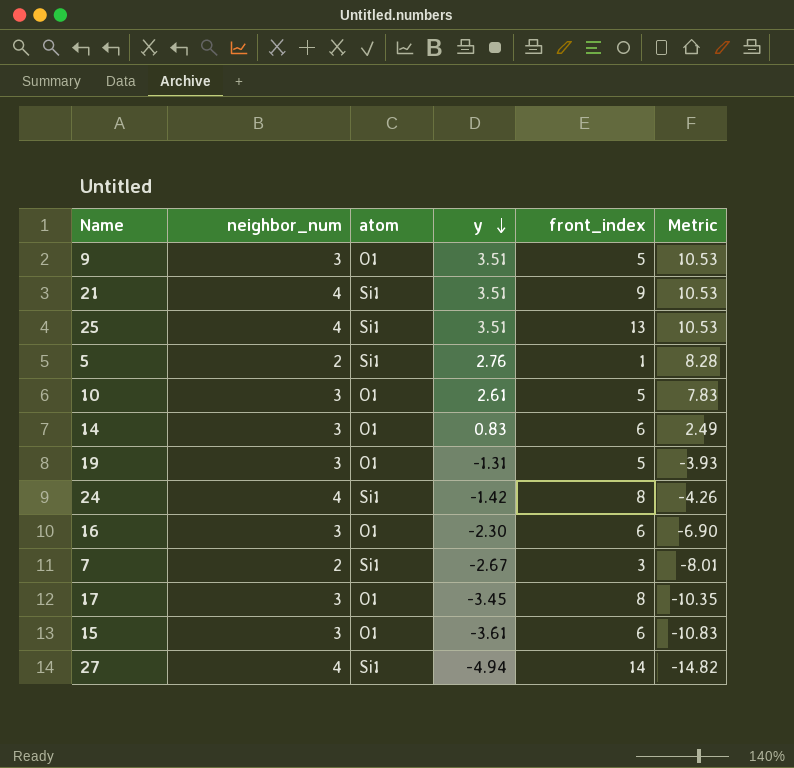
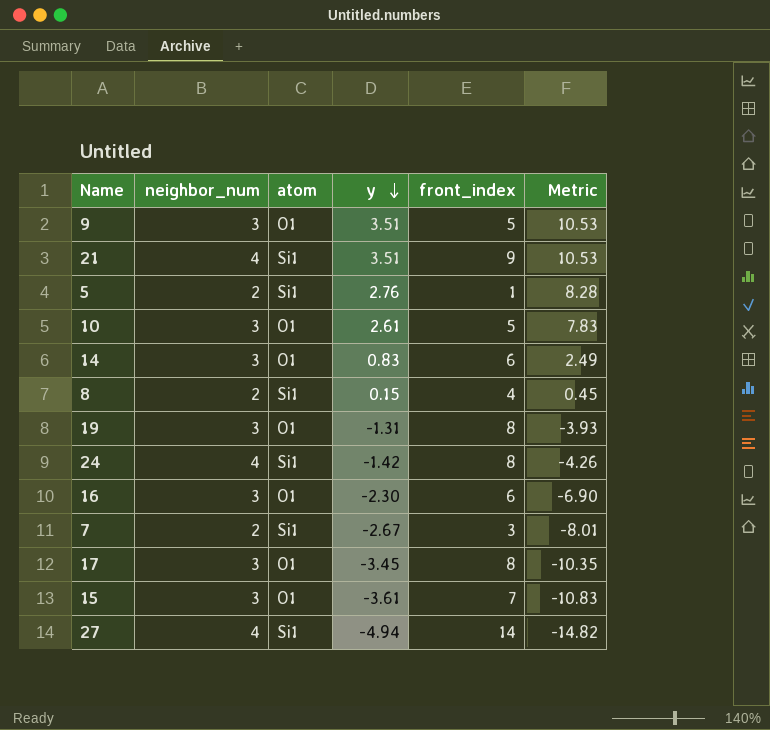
row 25: 4 | Si1 | 3.51 | 13 | 10.53 -> none
row 8: none -> 2 | Si1 | 0.15 | 4 | 0.45
19 | front_index: 5 -> 8
15 | front_index: 6 -> 7

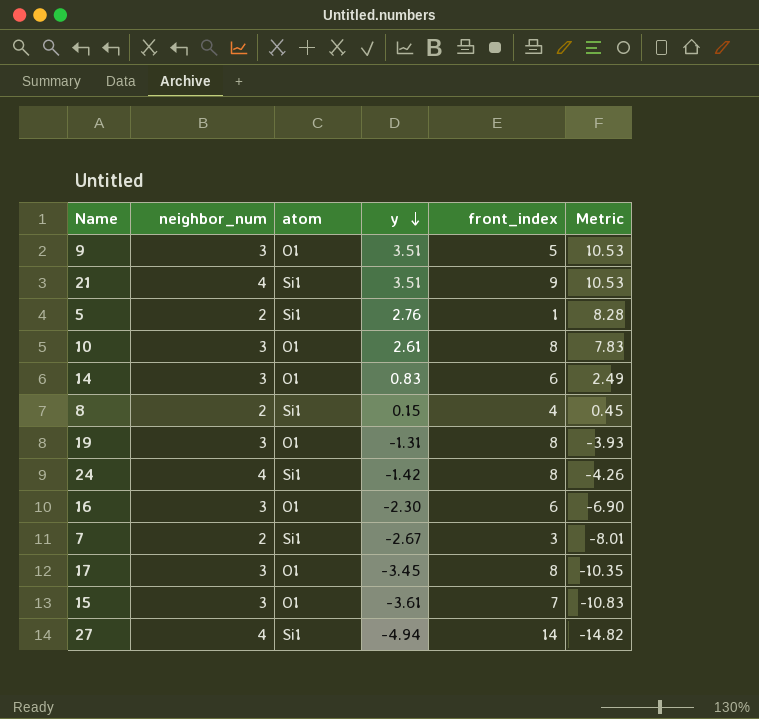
10 | front_index: 5 -> 8

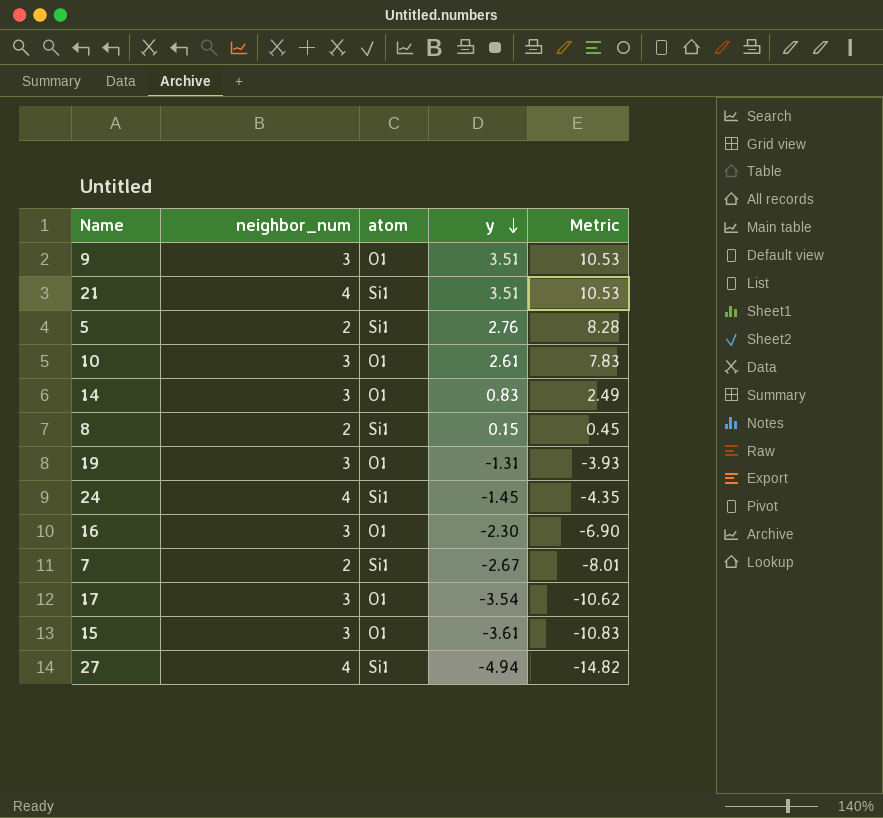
column front_index | position: 5 -> none
24 | y: -1.42 -> -1.45
24 | Metric: -4.26 -> -4.35
17 | y: -3.45 -> -3.54
17 | Metric: -10.35 -> -10.62

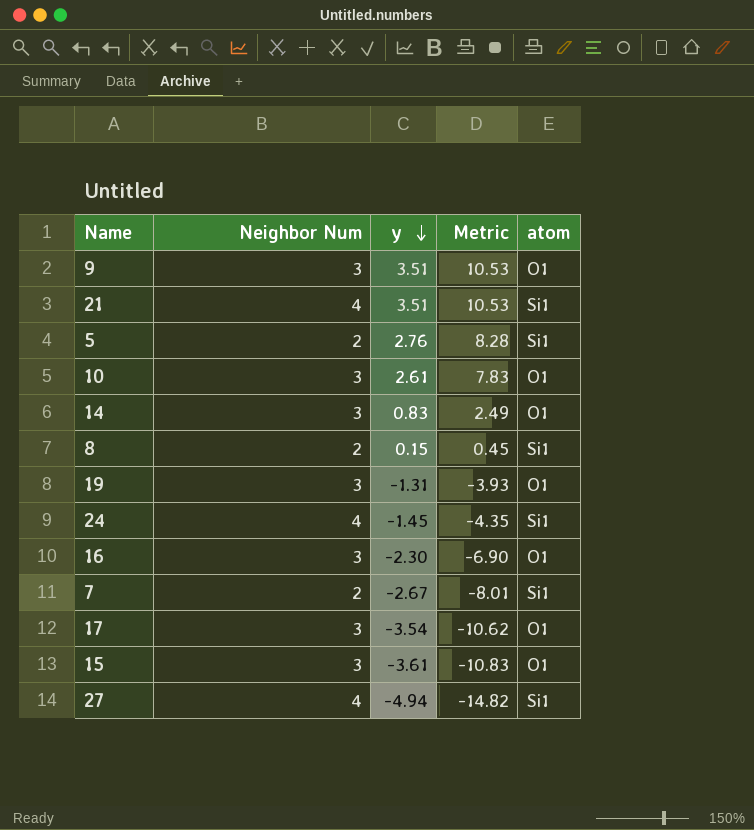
column name: neighbor_num -> Neighbor Num
column atom | position: 3 -> 5

